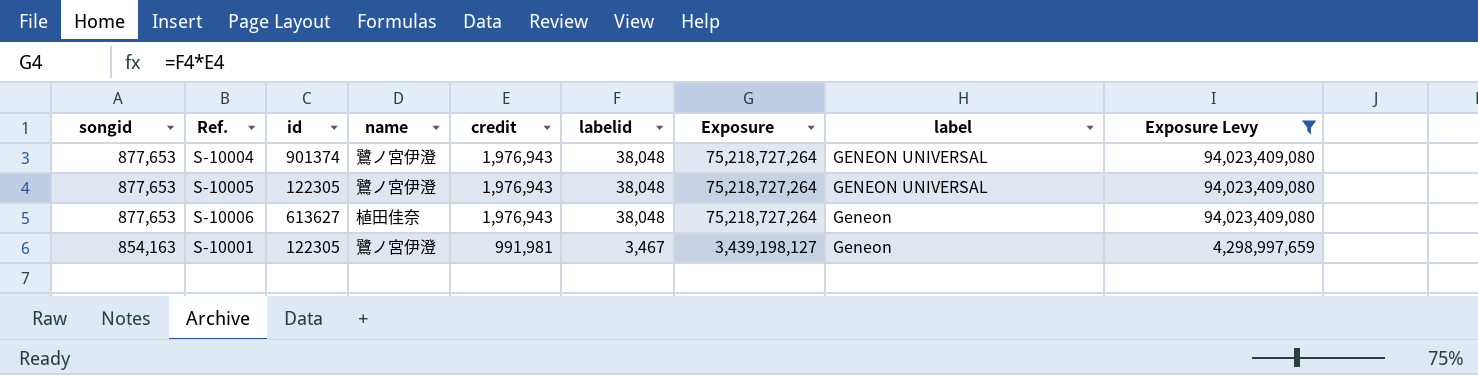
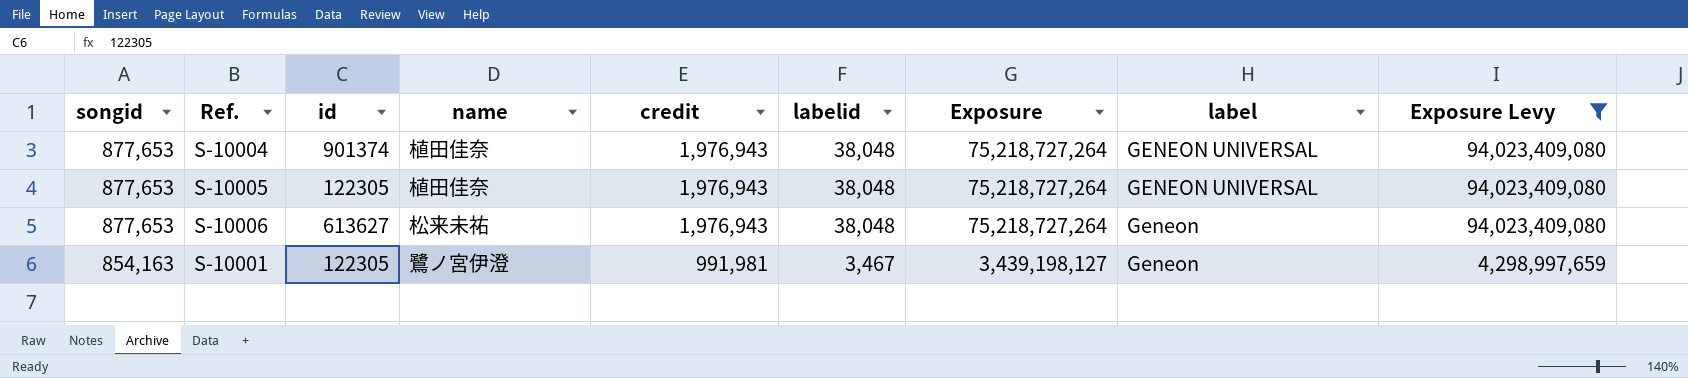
S-10004 | name: 鷺ノ宮伊澄 -> 植田佳奈
S-10005 | name: 鷺ノ宮伊澄 -> 植田佳奈
S-10006 | name: 植田佳奈 -> 松来未祐

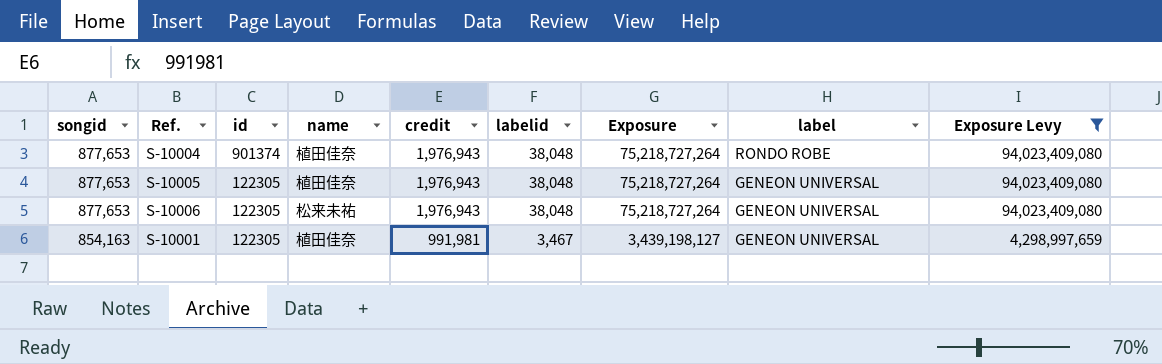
S-10004 | label: GENEON UNIVERSAL -> RONDO ROBE
S-10006 | id: 613627 -> 122305
S-10006 | label: Geneon -> GENEON UNIVERSAL
S-10001 | name: 鷺ノ宮伊澄 -> 植田佳奈
S-10001 | label: Geneon -> GENEON UNIVERSAL

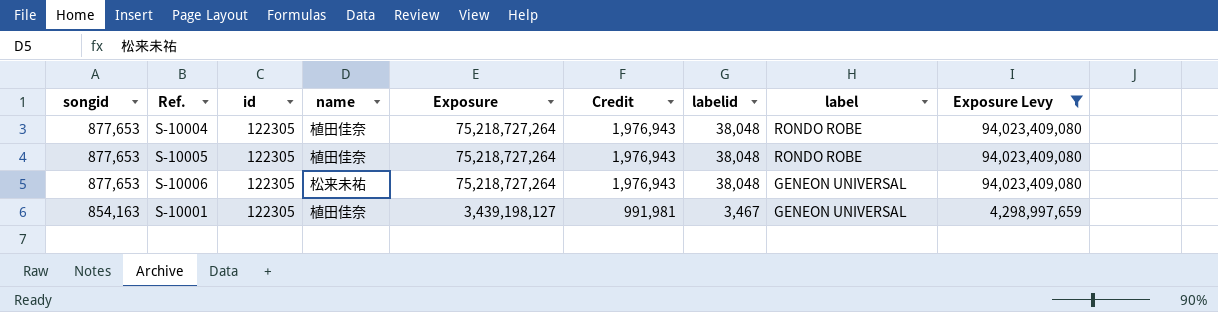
column Exposure | position: 7 -> 5
column name: credit -> Credit
S-10004 | id: 901374 -> 122305
S-10005 | label: GENEON UNIVERSAL -> RONDO ROBE

